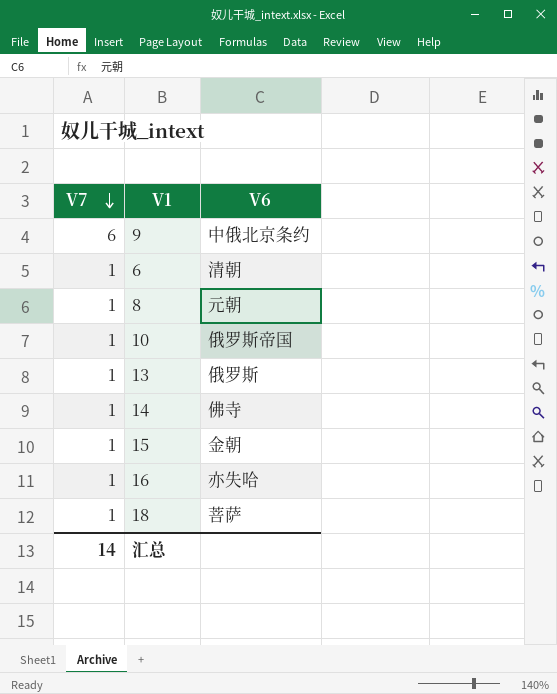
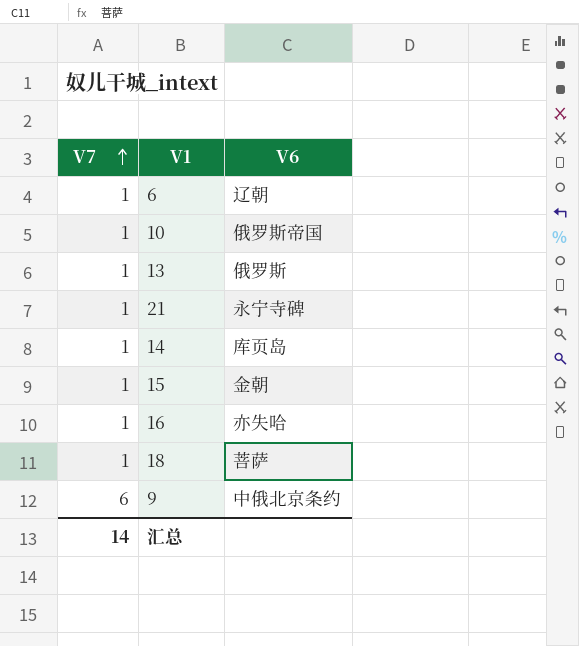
row order: V7 descending -> V7 ascending
row 8: 1 | 元朝 -> none
6 | V6: 清朝 -> 辽朝
row 21: none -> 1 | 永宁寺碑
14 | V6: 佛寺 -> 库页岛

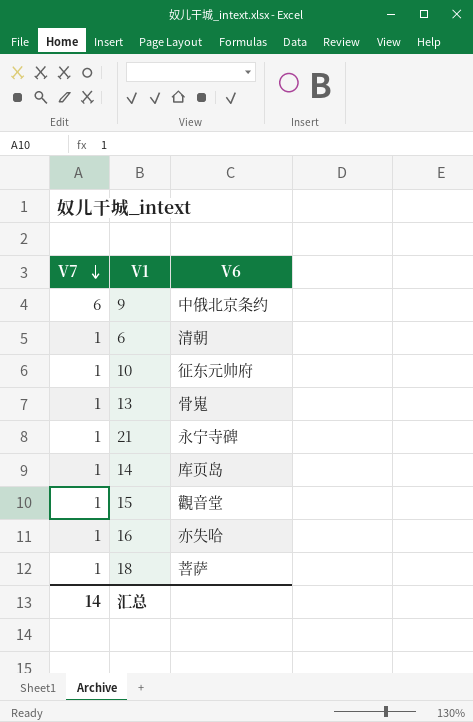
row order: V7 ascending -> V7 descending
6 | V6: 辽朝 -> 清朝
10 | V6: 俄罗斯帝国 -> 征东元帅府
13 | V6: 俄罗斯 -> 骨嵬
15 | V6: 金朝 -> 觀音堂

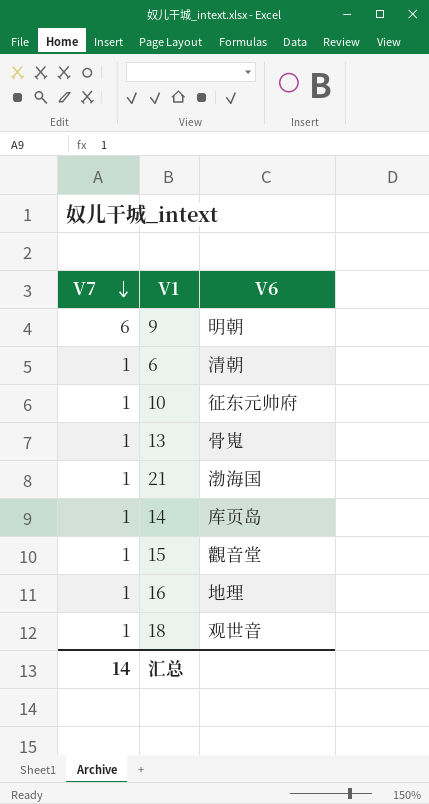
9 | V6: 中俄北京条约 -> 明朝
21 | V6: 永宁寺碑 -> 渤海国
16 | V6: 亦失哈 -> 地理
18 | V6: 菩萨 -> 观世音

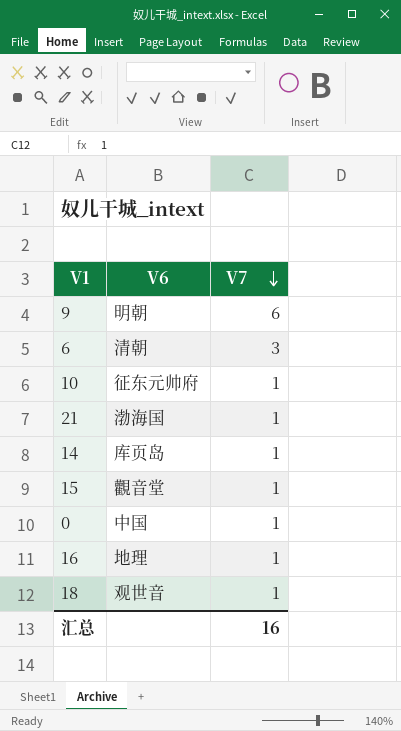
column V7 | position: 1 -> 3
row 13: 1 | 骨嵬 -> none
6 | V7: 1 -> 3
row 0: none -> 中国 | 1
汇总 | V7: 14 -> 16

